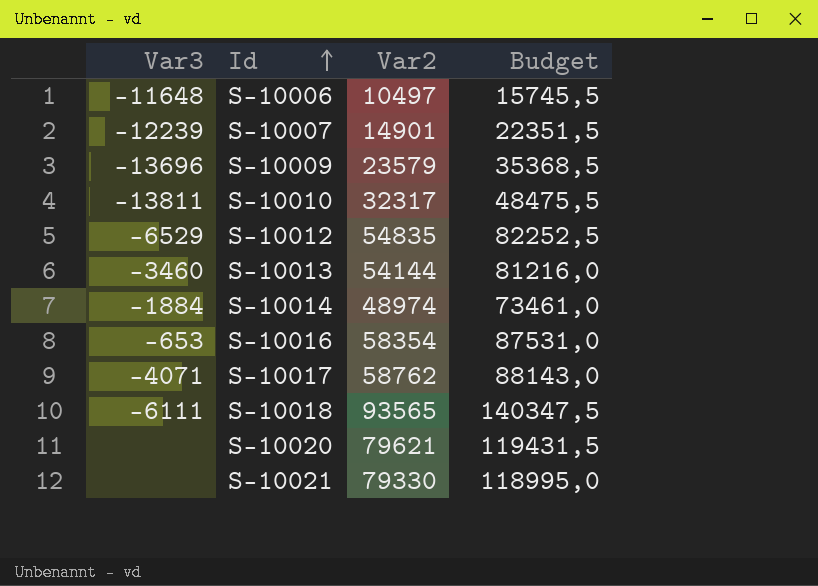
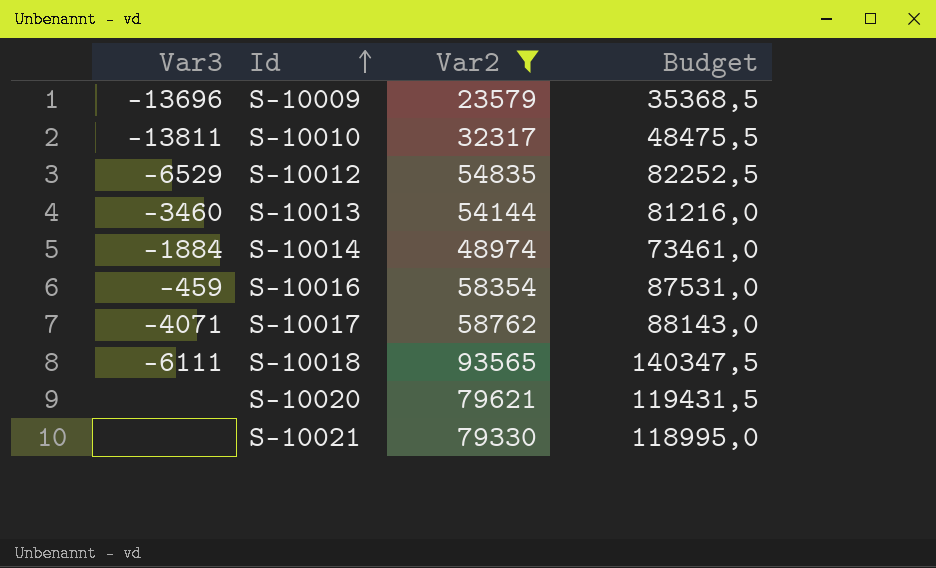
filter: none -> Var2 >= 23579
S-10016 | Var3: -653 -> -459

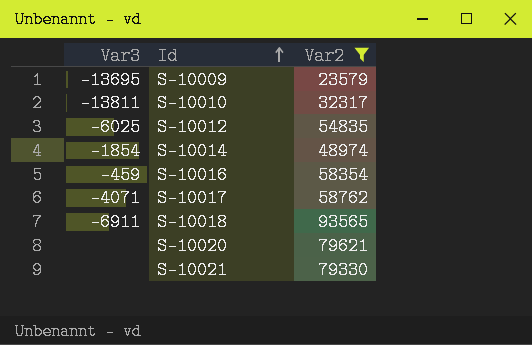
column Budget | formula: [Var2] * 1,5 -> none
row S-10013: -3460 | 54144 | 81216,0 -> none
S-10009 | Var3: -13696 -> -13695
S-10012 | Var3: -6529 -> -6025
S-10014 | Var3: -1884 -> -1854
S-10018 | Var3: -6111 -> -6911

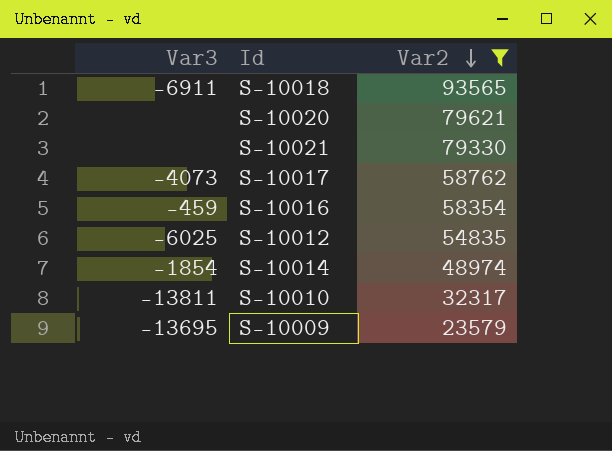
row order: Id ascending -> Var2 descending
S-10017 | Var3: -4071 -> -4073

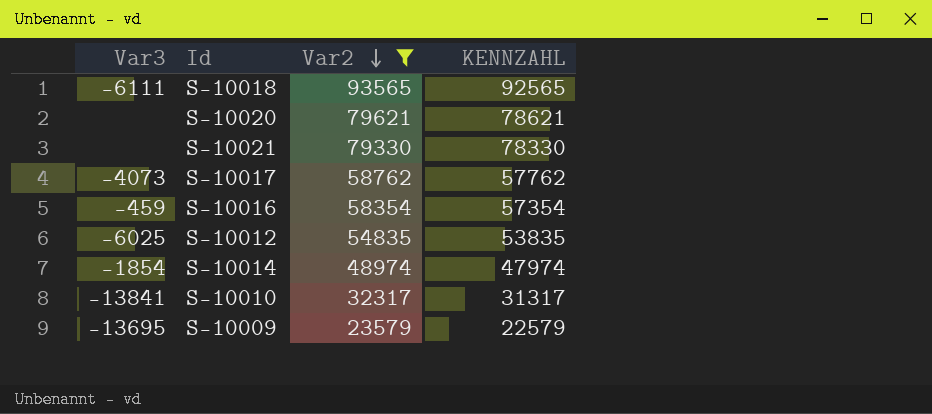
column KENNZAHL | formula: none -> [Var2] - 1000
S-10018 | Var3: -6911 -> -6111
S-10010 | Var3: -13811 -> -13841

